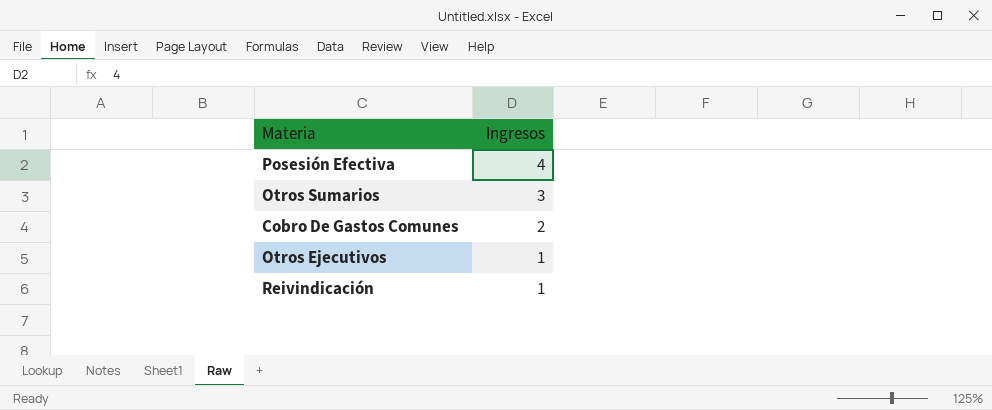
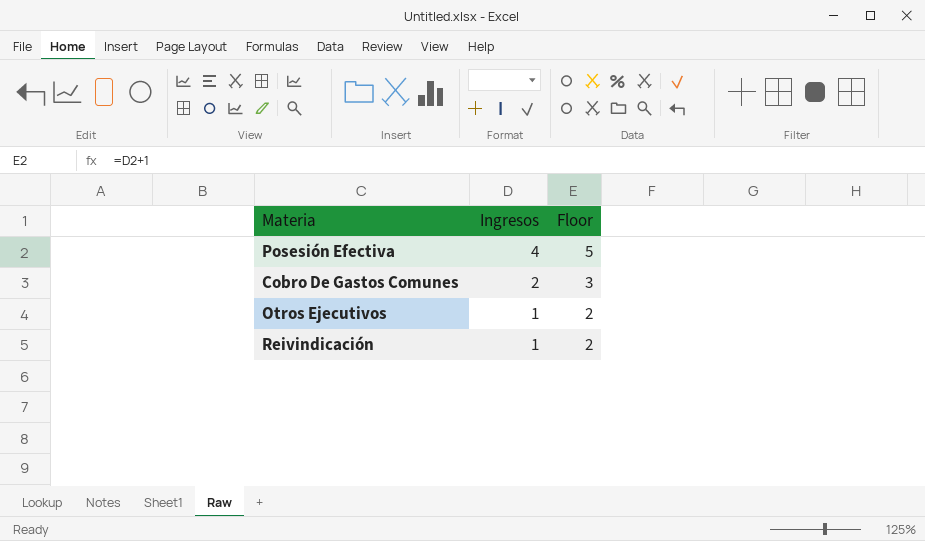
column Floor | formula: none -> [Ingresos] + 1
row Otros Sumarios: 3 -> none

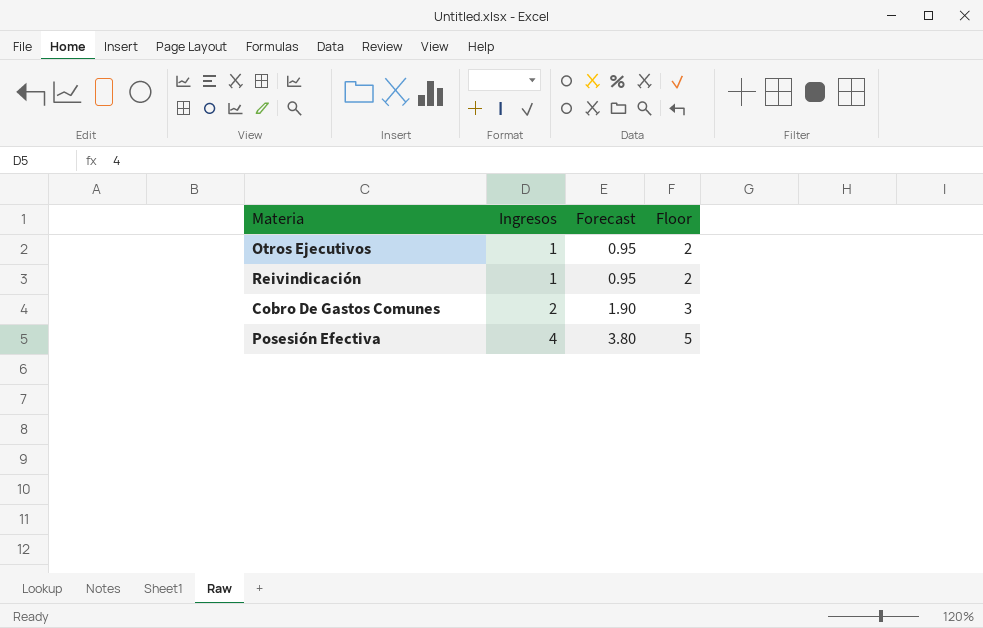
row order: Ingresos descending -> Ingresos ascending
column Forecast | formula: none -> [Ingresos] * 0.95

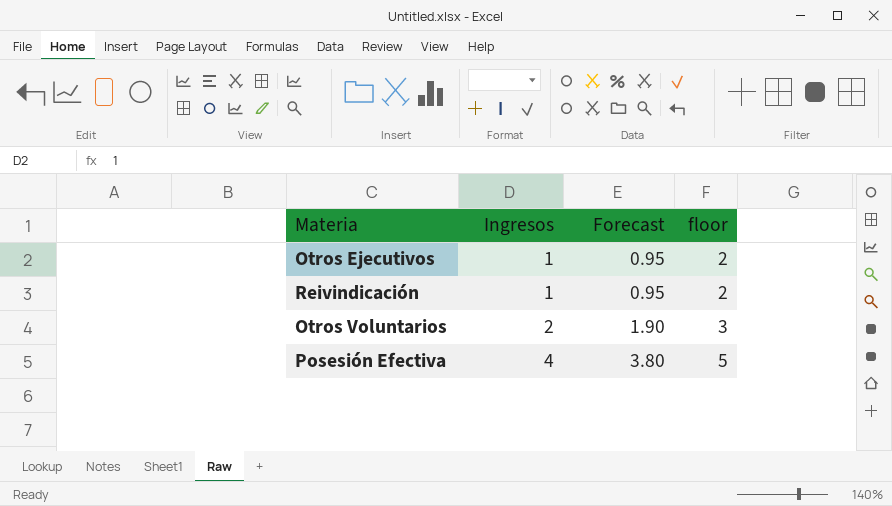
column name: Floor -> floor
row Cobro De Gastos Comunes: 2 | 1.90 | 3 -> none
row Otros Voluntarios: none -> 2 | 1.90 | 3

